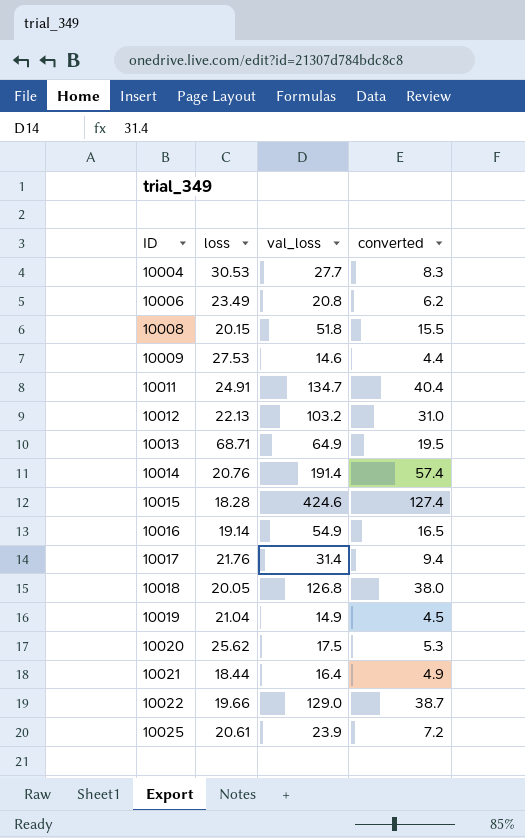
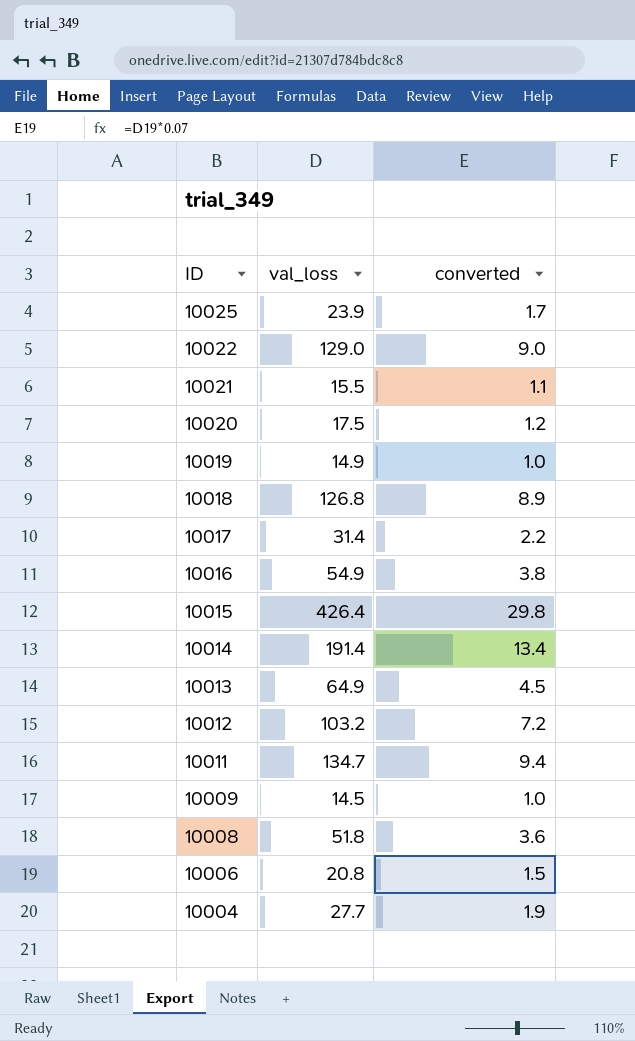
row order: ID ascending -> ID descending
column loss | position: 2 -> none
column converted | formula: [val_loss] * 0.3 -> [val_loss] * 0.07
10021 | val_loss: 16.4 -> 15.5
10015 | val_loss: 424.6 -> 426.4
10009 | val_loss: 14.6 -> 14.5

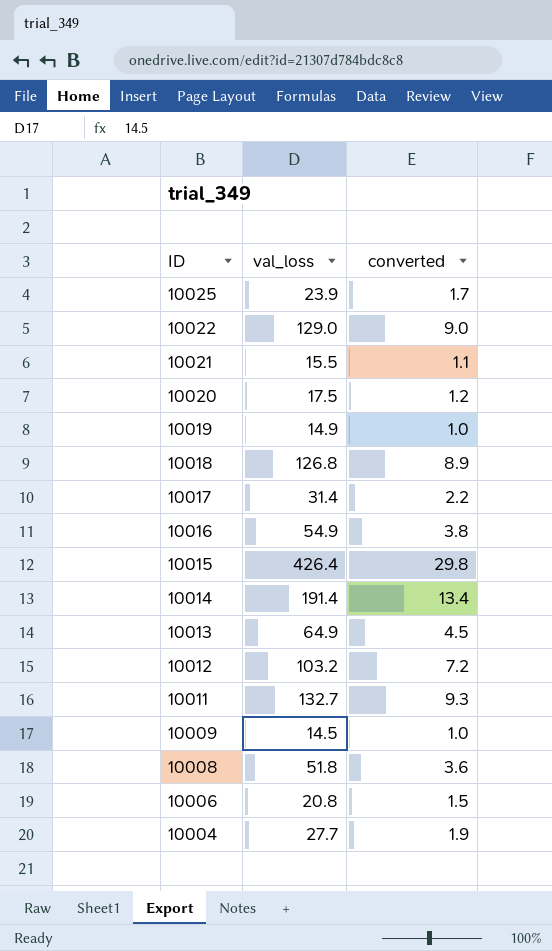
10011 | val_loss: 134.7 -> 132.7
10011 | converted: 9.4 -> 9.3

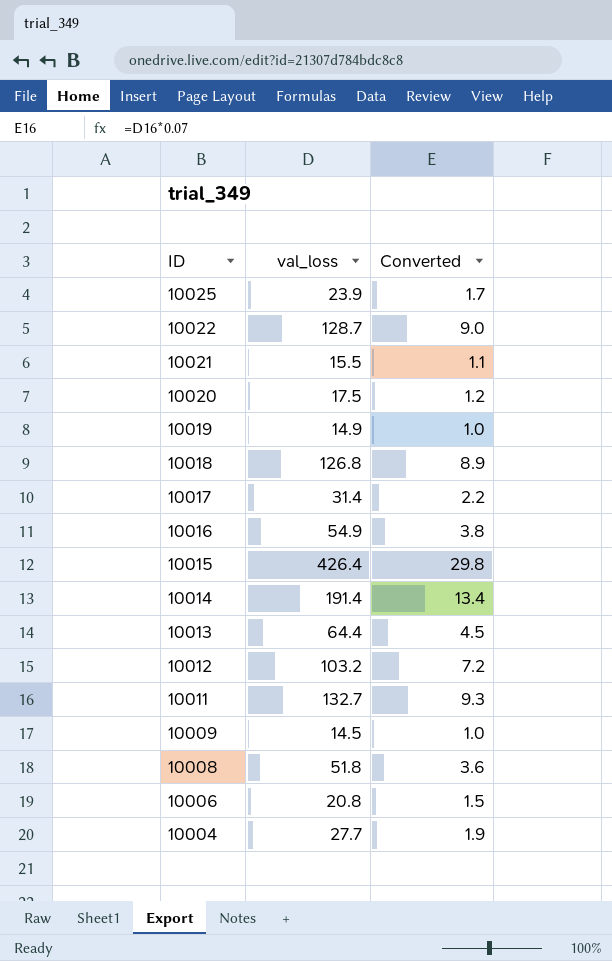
column name: converted -> Converted
10022 | val_loss: 129.0 -> 128.7
10013 | val_loss: 64.9 -> 64.4

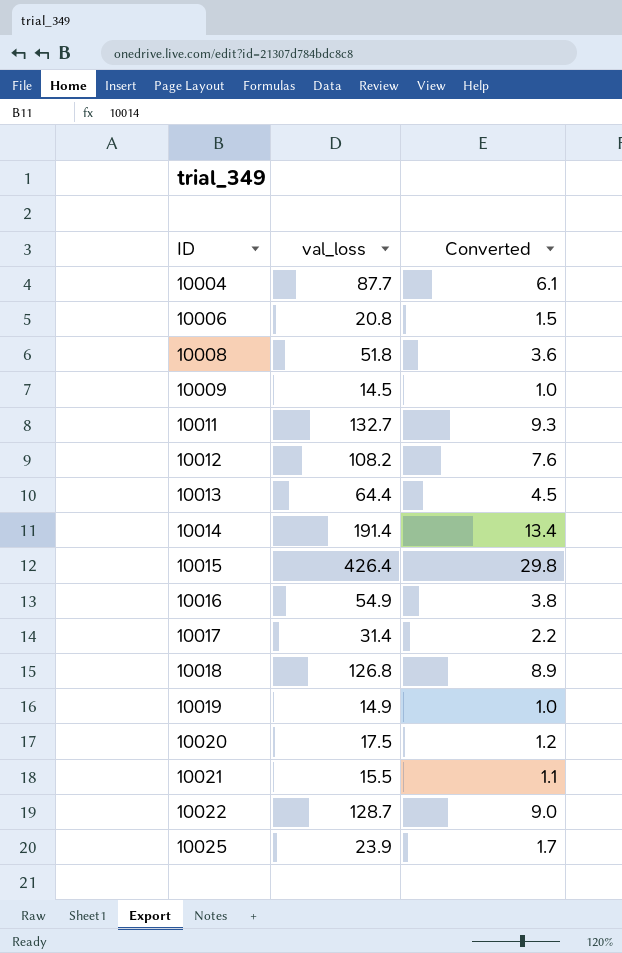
row order: ID descending -> ID ascending
10004 | val_loss: 27.7 -> 87.7
10004 | Converted: 1.9 -> 6.1
10012 | val_loss: 103.2 -> 108.2
10012 | Converted: 7.2 -> 7.6

